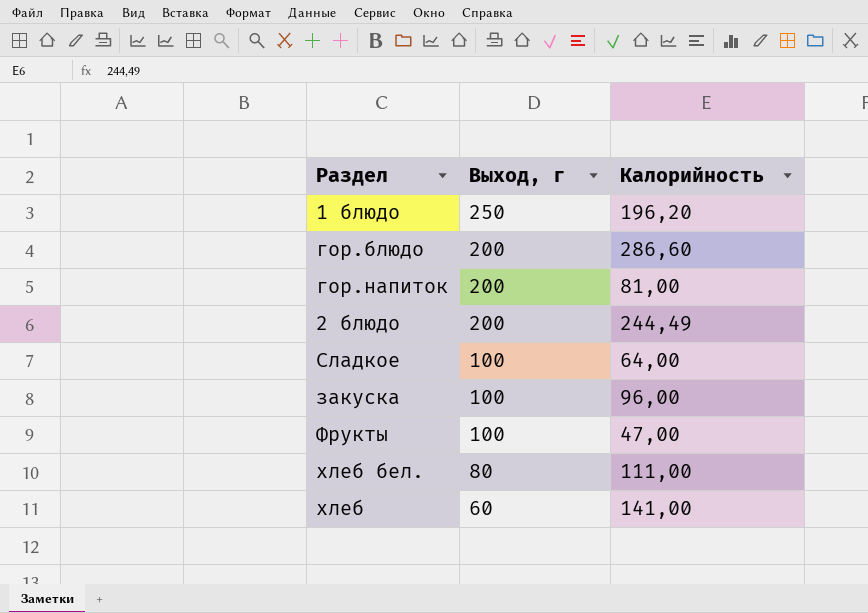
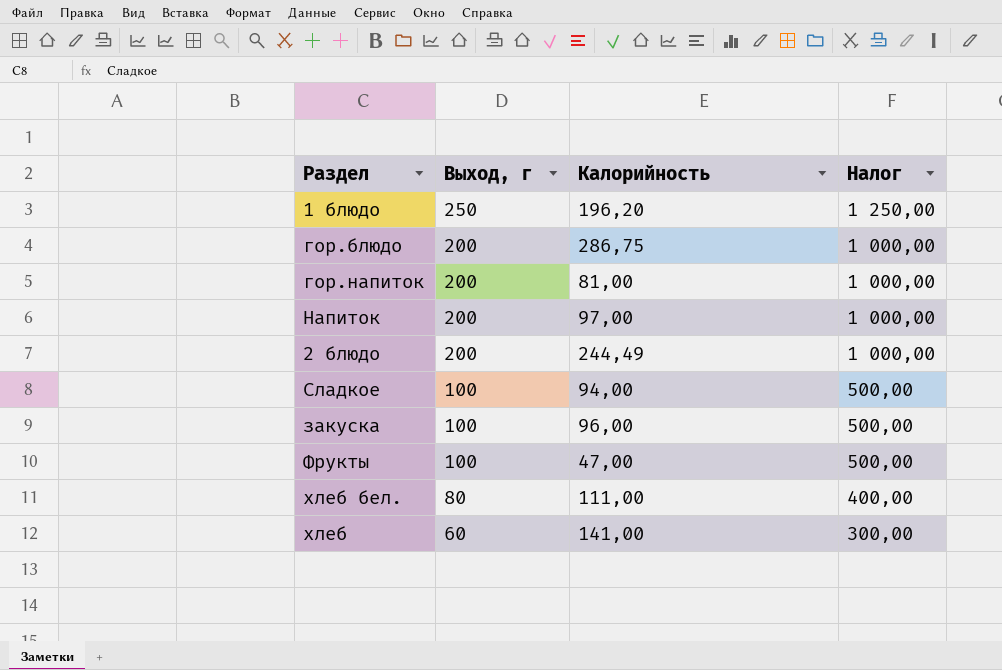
column Налог | formula: none -> [Выход, г] * 5
гор.блюдо | Калорийность: 286,60 -> 286,75
row Напиток: none -> 200 | 97,00 | 1 000,00
Сладкое | Калорийность: 64,00 -> 94,00

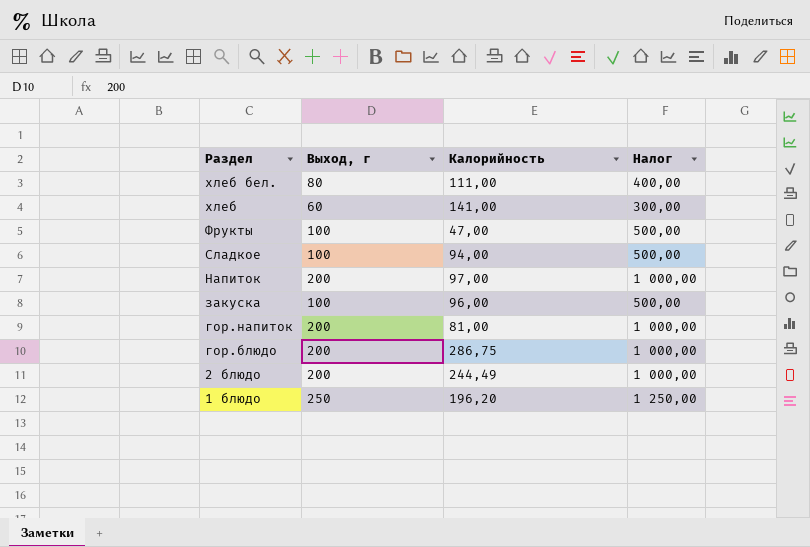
row order: Выход, г descending -> Раздел descending

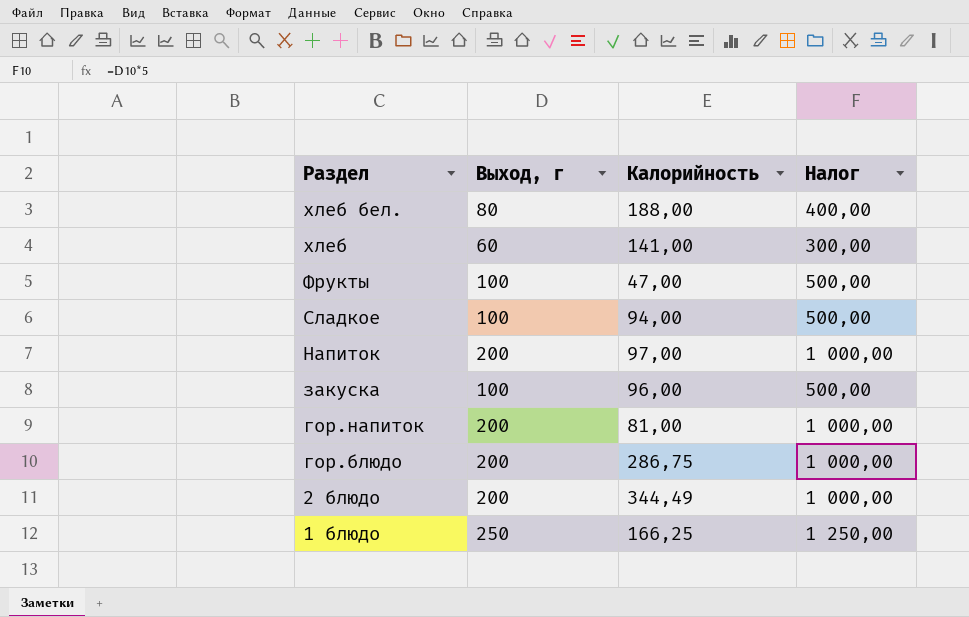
хлеб бел. | Калорийность: 111,00 -> 188,00
2 блюдо | Калорийность: 244,49 -> 344,49
1 блюдо | Калорийность: 196,20 -> 166,25

